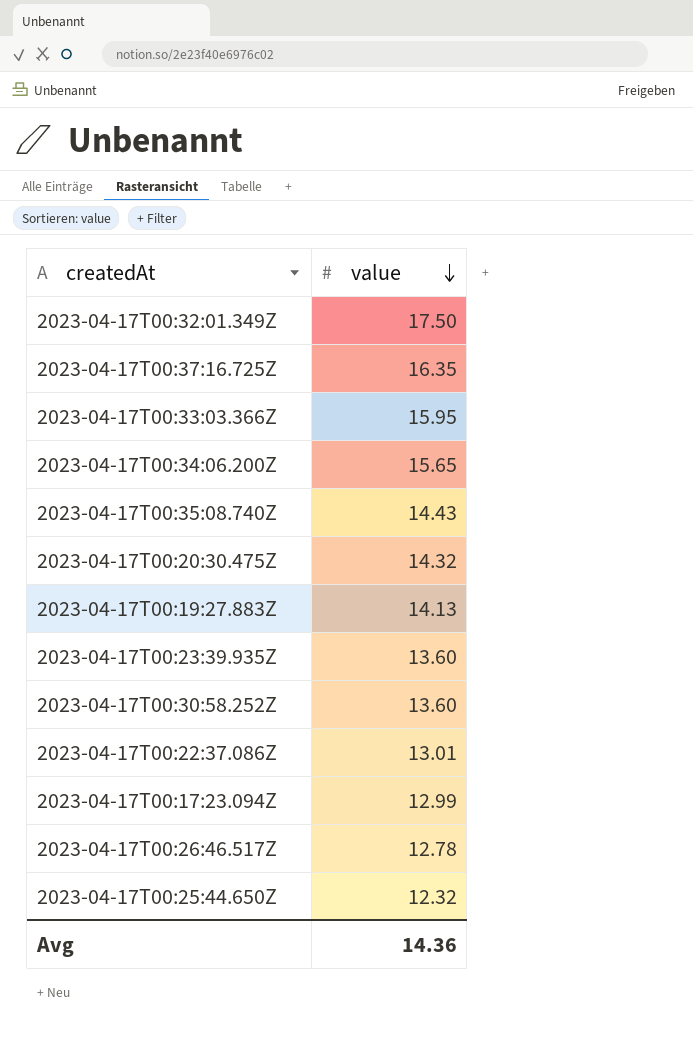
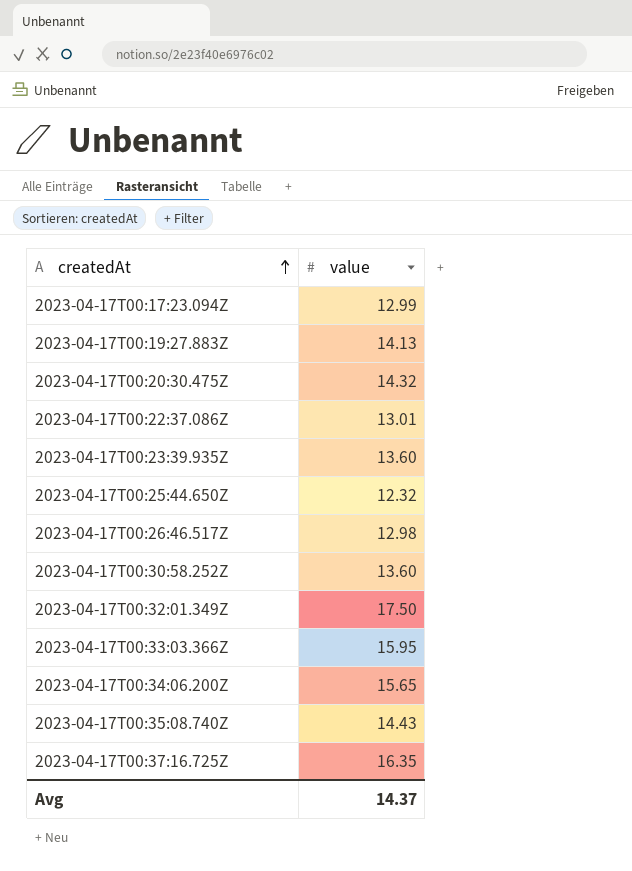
row order: value descending -> createdAt ascending
2023-04-17T00:26:46.517Z | value: 12.78 -> 12.98
Avg | value: 14.36 -> 14.37

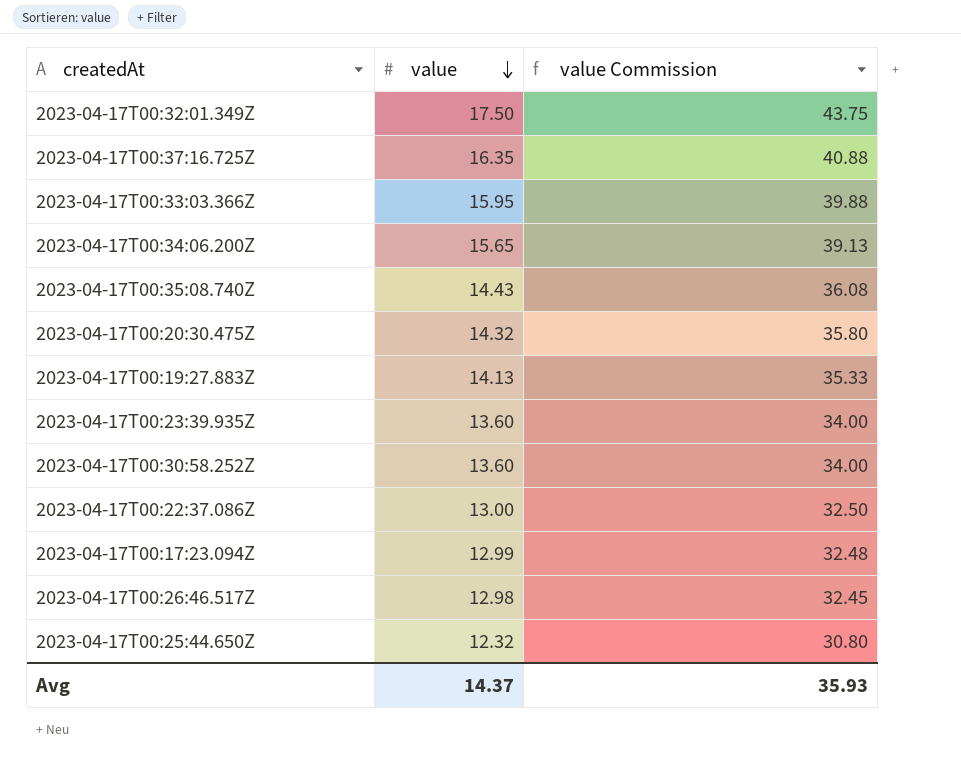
row order: createdAt ascending -> value descending
column value Commission | formula: none -> [value] * 2.5
2023-04-17T00:22:37.086Z | value: 13.01 -> 13.00

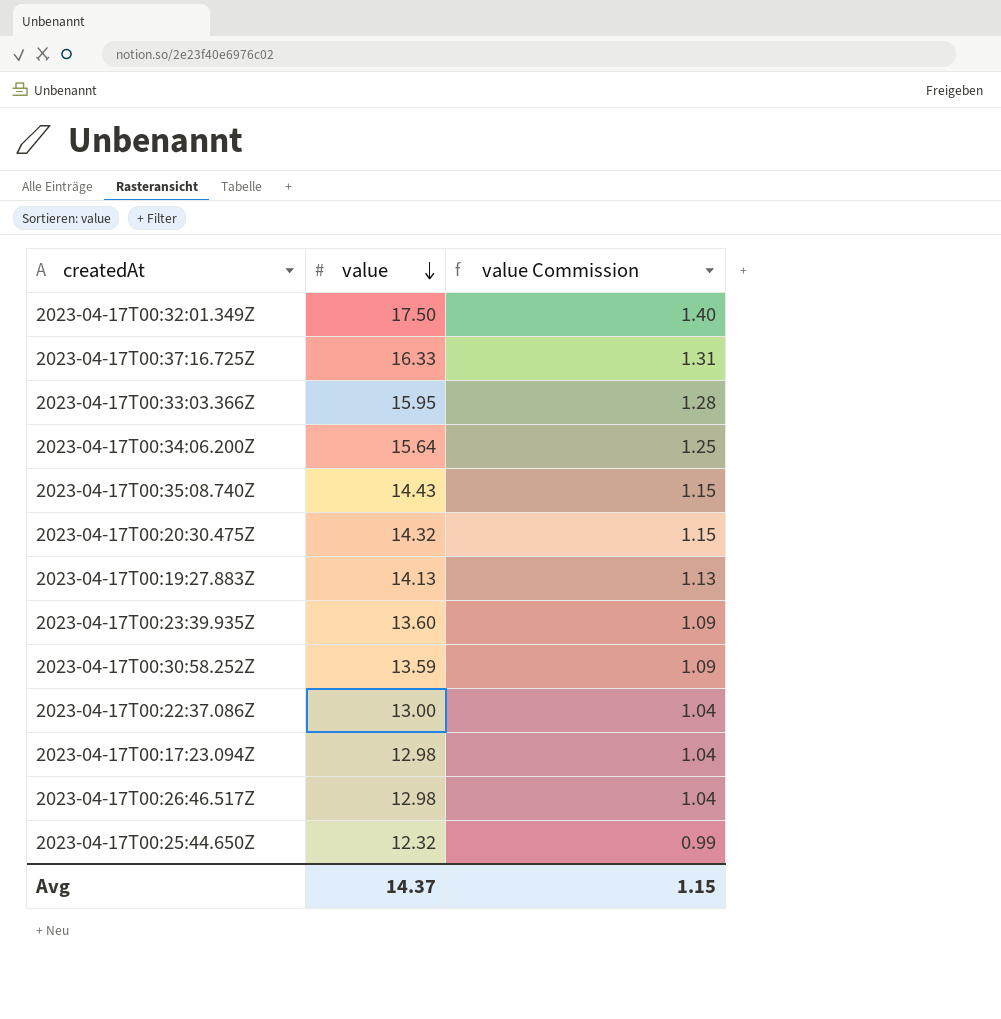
column value Commission | formula: [value] * 2.5 -> [value] * 0.08
2023-04-17T00:37:16.725Z | value: 16.35 -> 16.33
2023-04-17T00:34:06.200Z | value: 15.65 -> 15.64
2023-04-17T00:30:58.252Z | value: 13.60 -> 13.59
2023-04-17T00:17:23.094Z | value: 12.99 -> 12.98
Avg | value Commission: 35.93 -> 1.15

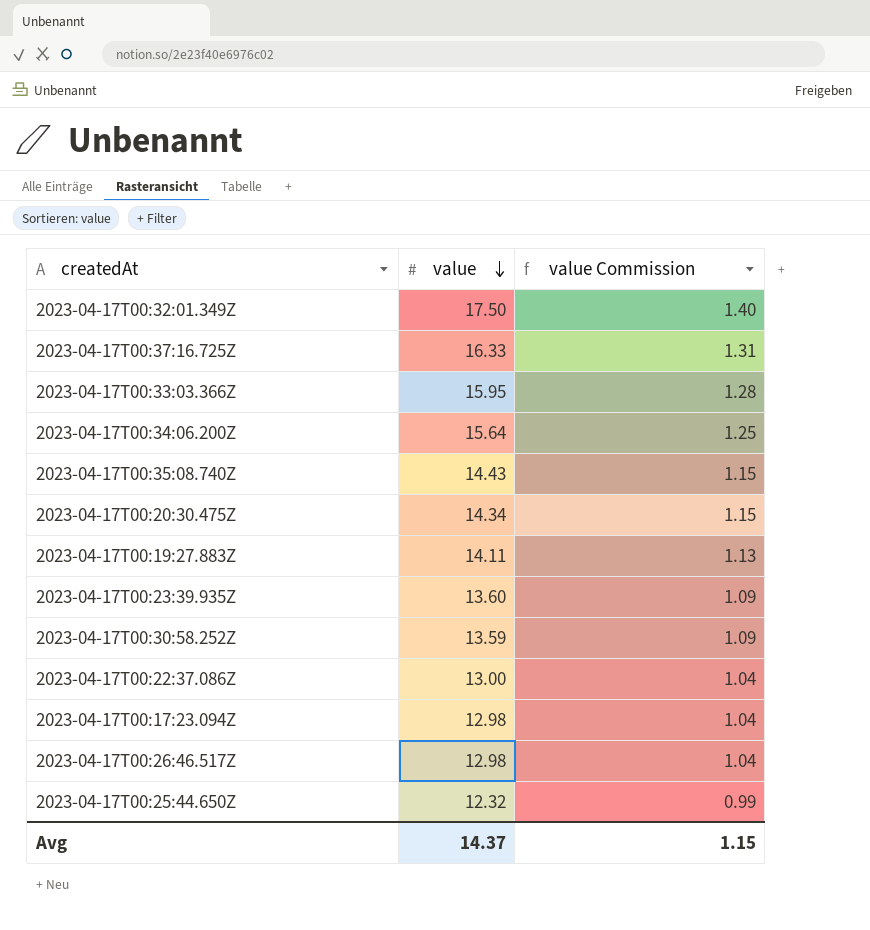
2023-04-17T00:20:30.475Z | value: 14.32 -> 14.34
2023-04-17T00:19:27.883Z | value: 14.13 -> 14.11

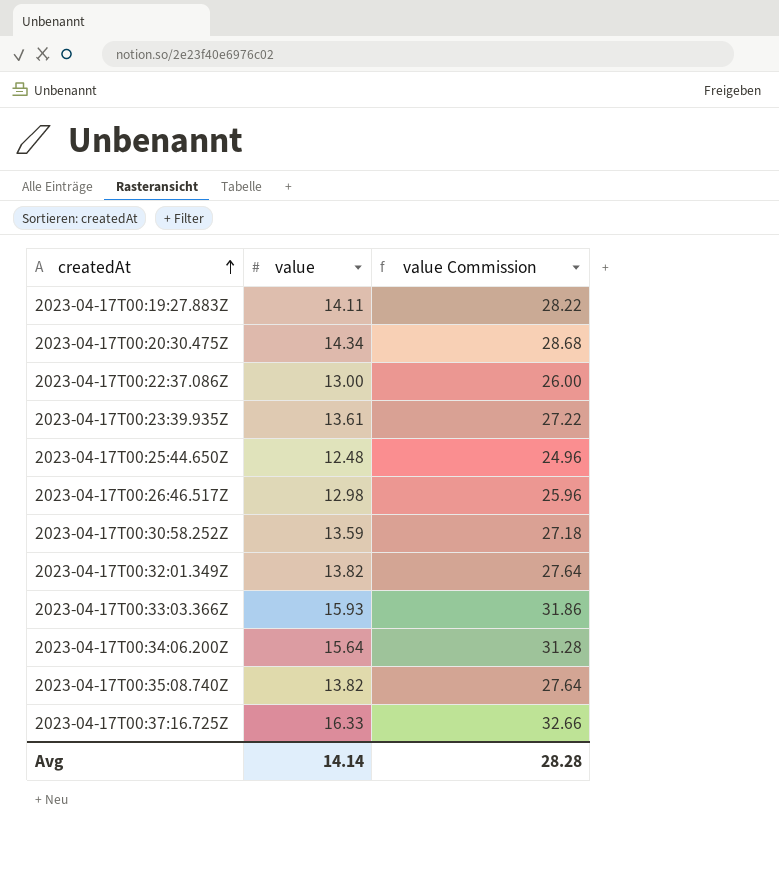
row order: value descending -> createdAt ascending
column value Commission | formula: [value] * 0.08 -> [value] * 2
row 2023-04-17T00:17:23.094Z: 12.98 | 1.04 -> none
2023-04-17T00:23:39.935Z | value: 13.60 -> 13.61
2023-04-17T00:25:44.650Z | value: 12.32 -> 12.48
2023-04-17T00:32:01.349Z | value: 17.50 -> 13.82
2023-04-17T00:33:03.366Z | value: 15.95 -> 15.93
2023-04-17T00:35:08.740Z | value: 14.43 -> 13.82
Avg | value: 14.37 -> 14.14
Avg | value Commission: 1.15 -> 28.28

